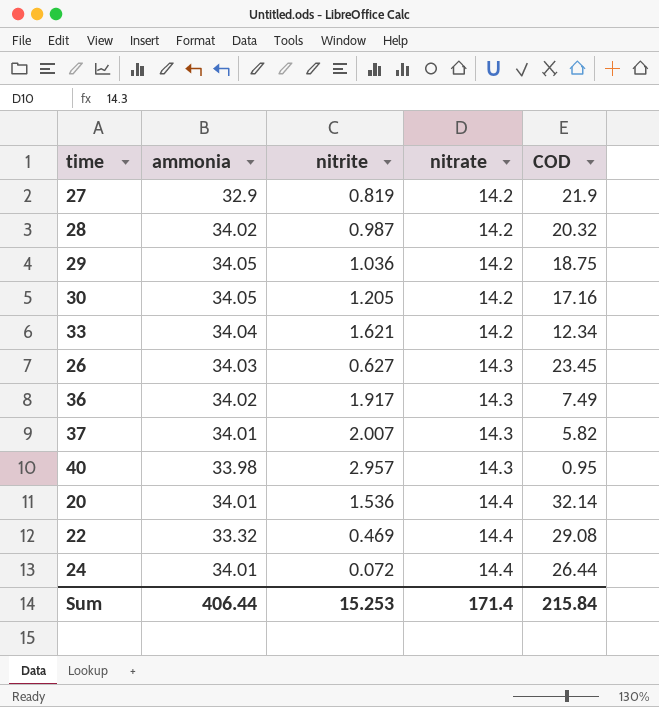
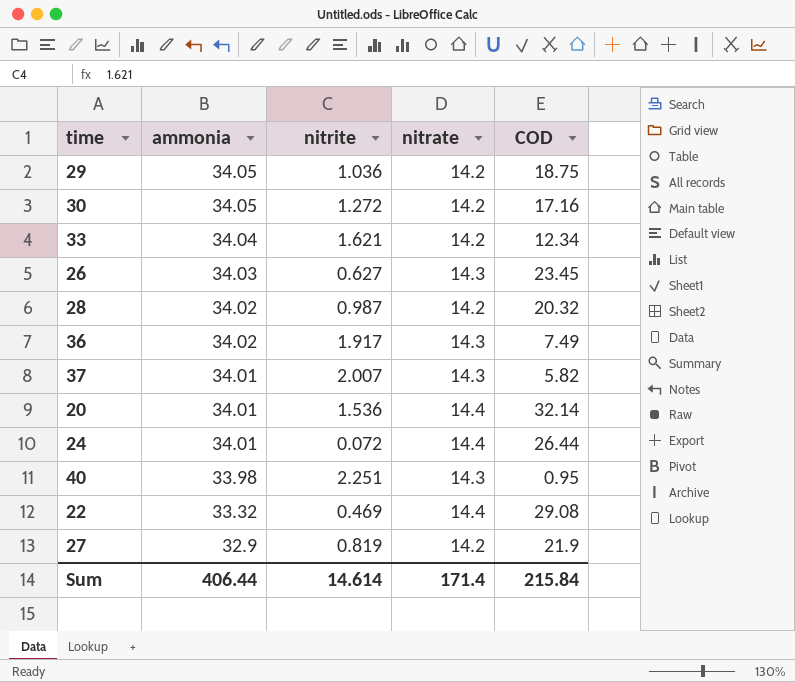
row order: nitrate ascending -> ammonia descending
30 | nitrite: 1.205 -> 1.272
40 | nitrite: 2.957 -> 2.251
Sum | nitrite: 15.253 -> 14.614

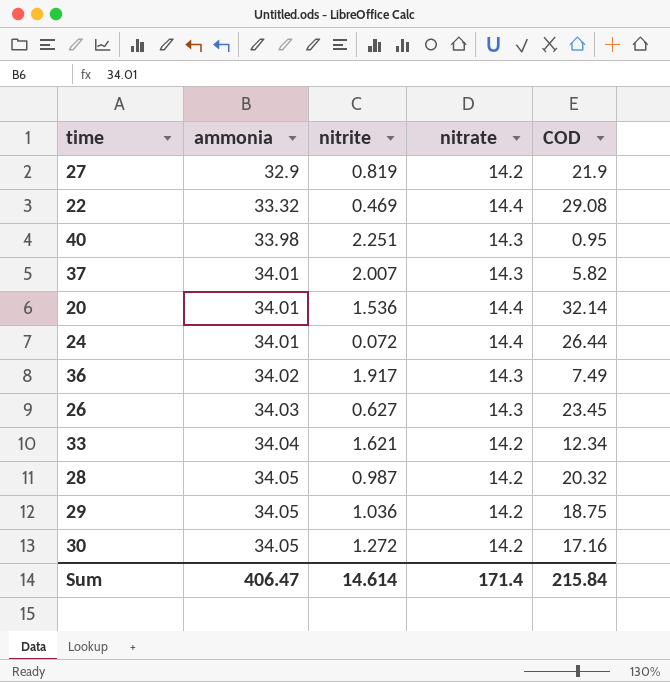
row order: ammonia descending -> ammonia ascending
28 | ammonia: 34.02 -> 34.05
Sum | ammonia: 406.44 -> 406.47

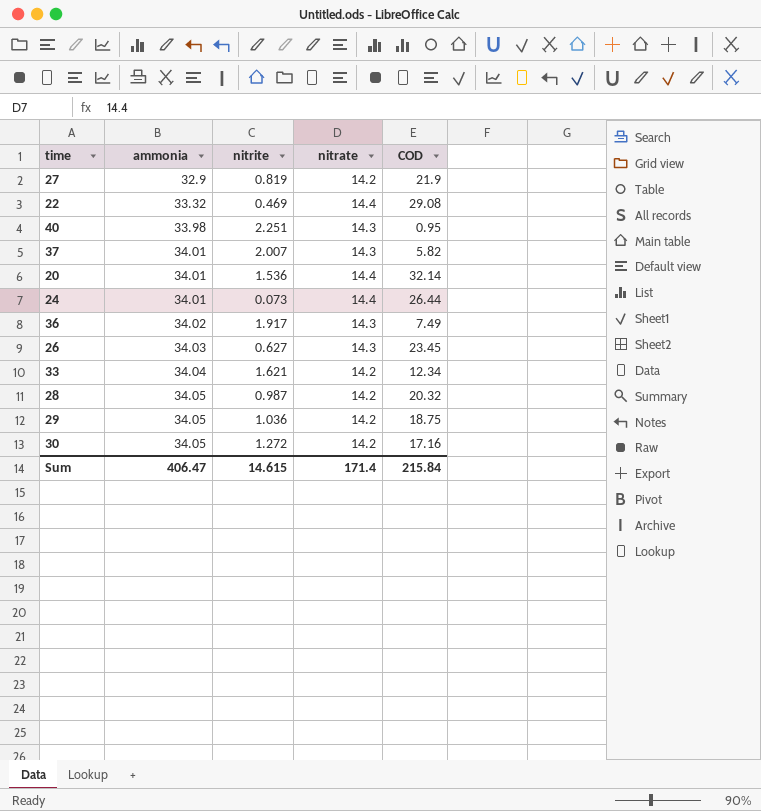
24 | nitrite: 0.072 -> 0.073
Sum | nitrite: 14.614 -> 14.615

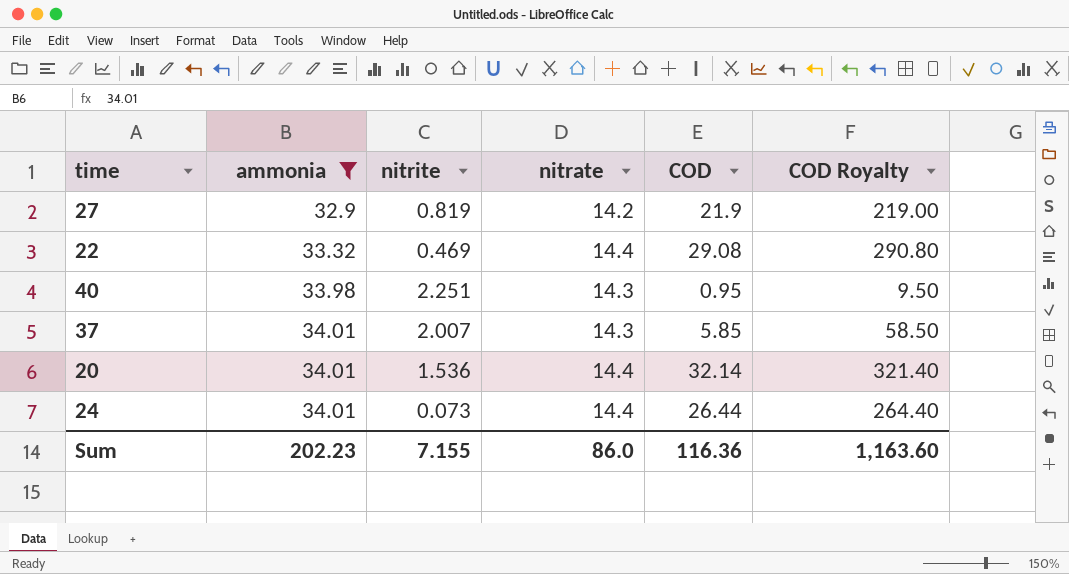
filter: none -> ammonia <= 34.01
column COD Royalty | formula: none -> [COD] * 10
37 | COD: 5.82 -> 5.85
Sum | ammonia: 406.47 -> 202.23
Sum | nitrite: 14.615 -> 7.155
Sum | nitrate: 171.4 -> 86.0
Sum | COD: 215.84 -> 116.36

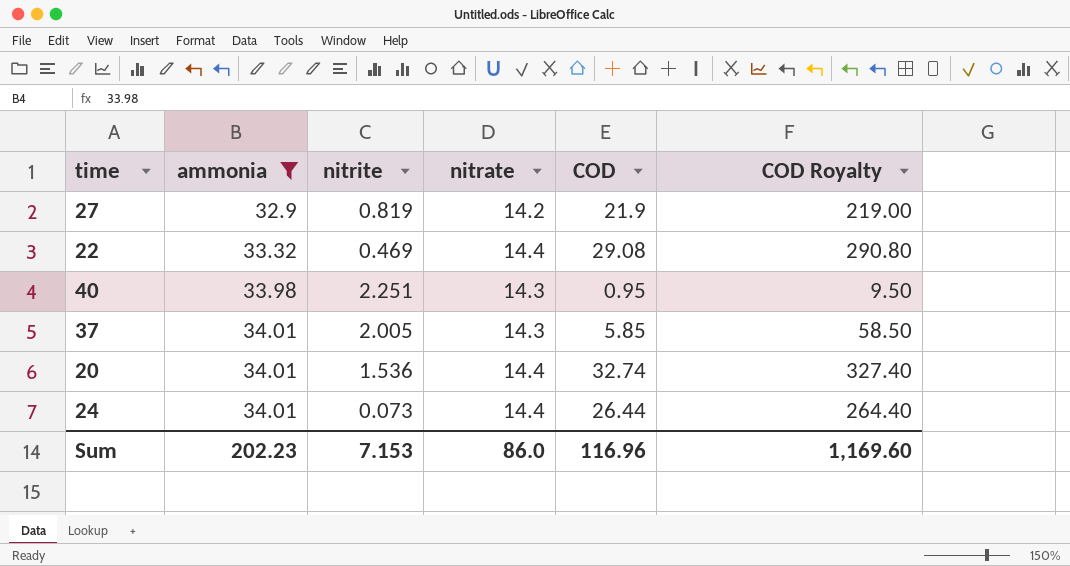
37 | nitrite: 2.007 -> 2.005
20 | COD: 32.14 -> 32.74
20 | COD Royalty: 321.40 -> 327.40
Sum | nitrite: 7.155 -> 7.153
Sum | COD: 116.36 -> 116.96
Sum | COD Royalty: 1,163.60 -> 1,169.60

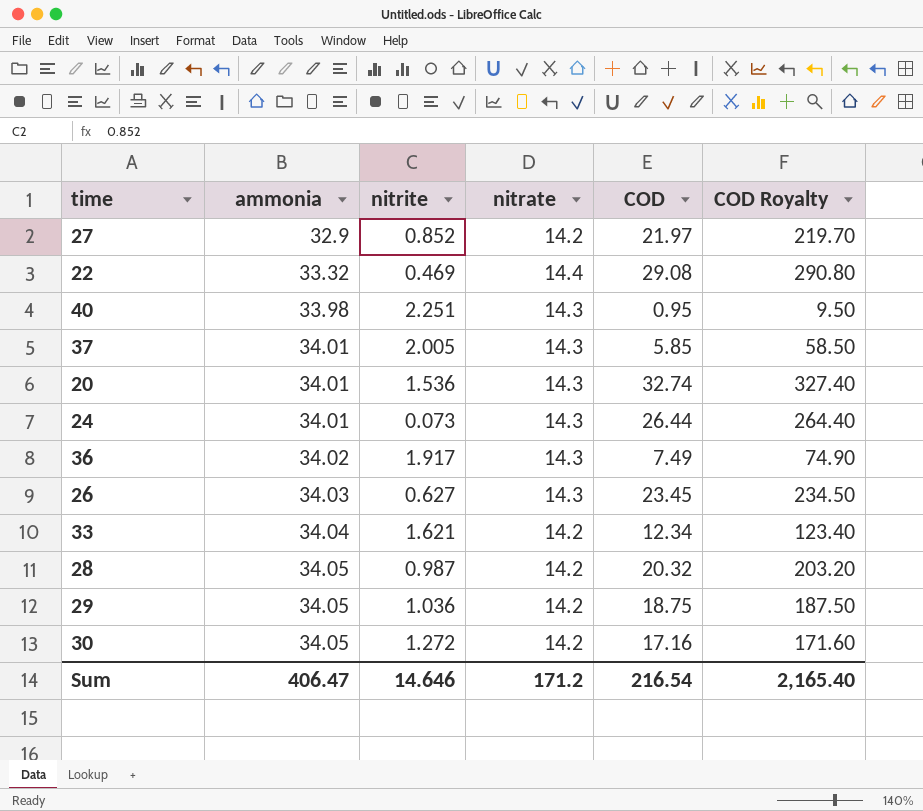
filter: ammonia <= 34.01 -> none
27 | nitrite: 0.819 -> 0.852
27 | COD: 21.9 -> 21.97
27 | COD Royalty: 219.00 -> 219.70
20 | nitrate: 14.4 -> 14.3
24 | nitrate: 14.4 -> 14.3
Sum | ammonia: 202.23 -> 406.47
Sum | nitrite: 7.153 -> 14.646
Sum | nitrate: 86.0 -> 171.2
Sum | COD: 116.96 -> 216.54
Sum | COD Royalty: 1,169.60 -> 2,165.40

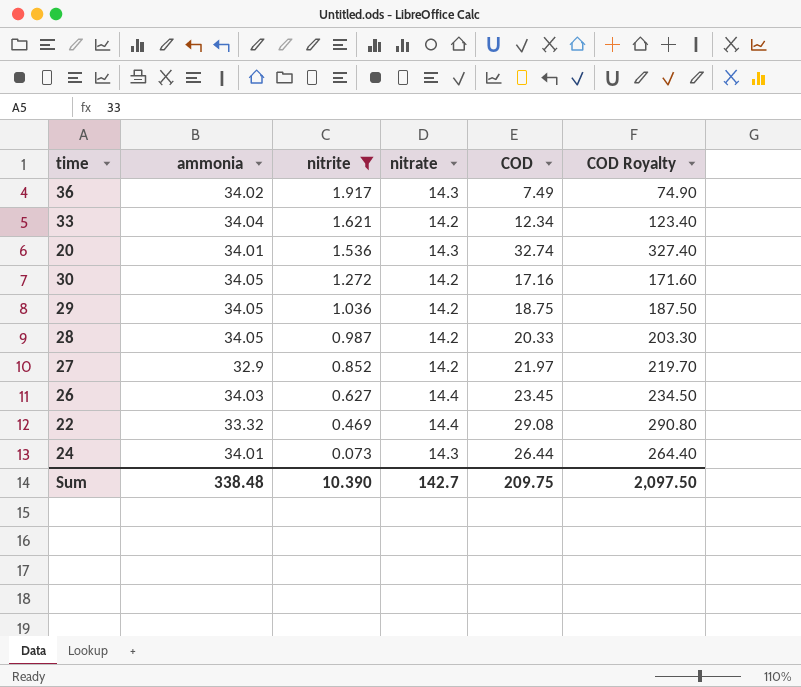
filter: none -> nitrite <= 1.917
row order: ammonia ascending -> nitrite descending
28 | COD: 20.32 -> 20.33
28 | COD Royalty: 203.20 -> 203.30
26 | nitrate: 14.3 -> 14.4
Sum | ammonia: 406.47 -> 338.48
Sum | nitrite: 14.646 -> 10.390
Sum | nitrate: 171.2 -> 142.7
Sum | COD: 216.54 -> 209.75
Sum | COD Royalty: 2,165.40 -> 2,097.50

